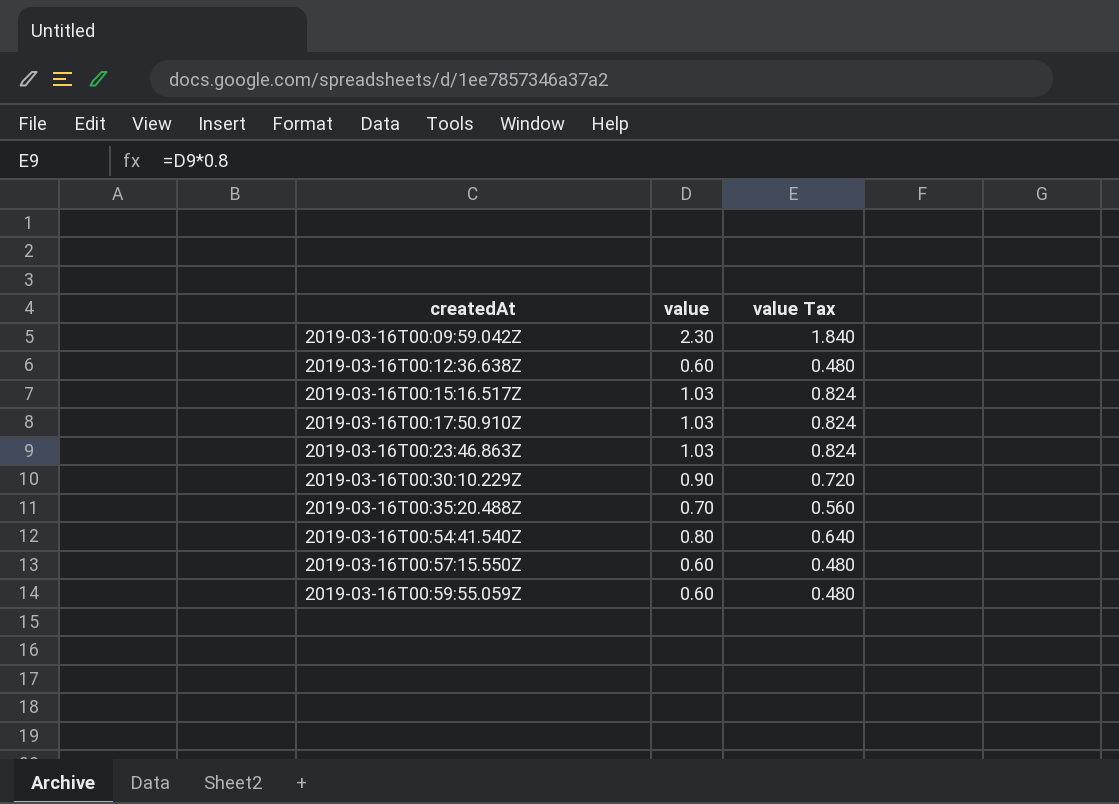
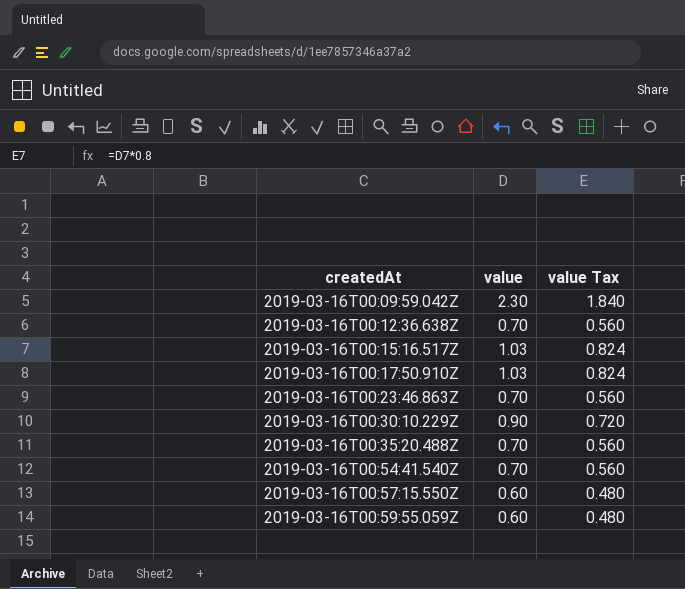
2019-03-16T00:12:36.638Z | value: 0.60 -> 0.70
2019-03-16T00:12:36.638Z | value Tax: 0.480 -> 0.560
2019-03-16T00:23:46.863Z | value: 1.03 -> 0.70
2019-03-16T00:23:46.863Z | value Tax: 0.824 -> 0.560
2019-03-16T00:54:41.540Z | value: 0.80 -> 0.70
2019-03-16T00:54:41.540Z | value Tax: 0.640 -> 0.560

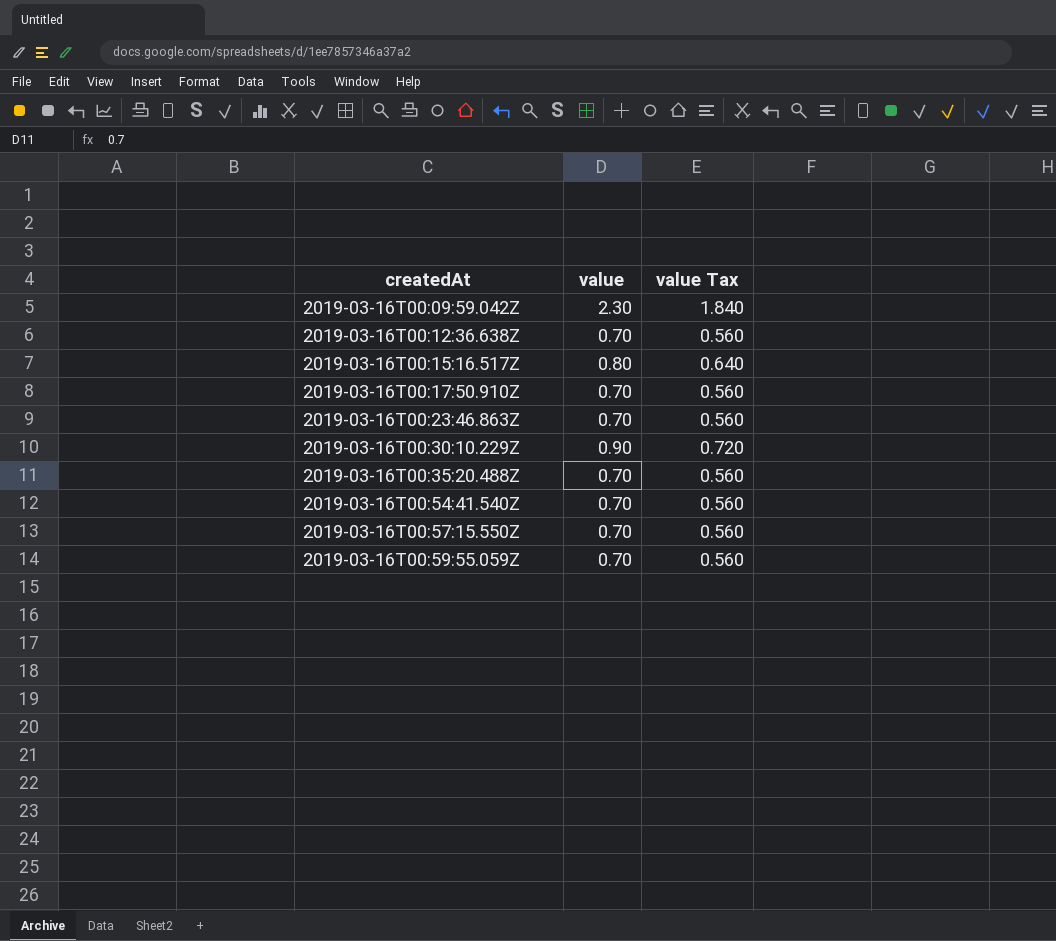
2019-03-16T00:15:16.517Z | value: 1.03 -> 0.80
2019-03-16T00:15:16.517Z | value Tax: 0.824 -> 0.640
2019-03-16T00:17:50.910Z | value: 1.03 -> 0.70
2019-03-16T00:17:50.910Z | value Tax: 0.824 -> 0.560
2019-03-16T00:57:15.550Z | value: 0.60 -> 0.70
2019-03-16T00:57:15.550Z | value Tax: 0.480 -> 0.560
2019-03-16T00:59:55.059Z | value: 0.60 -> 0.70
2019-03-16T00:59:55.059Z | value Tax: 0.480 -> 0.560

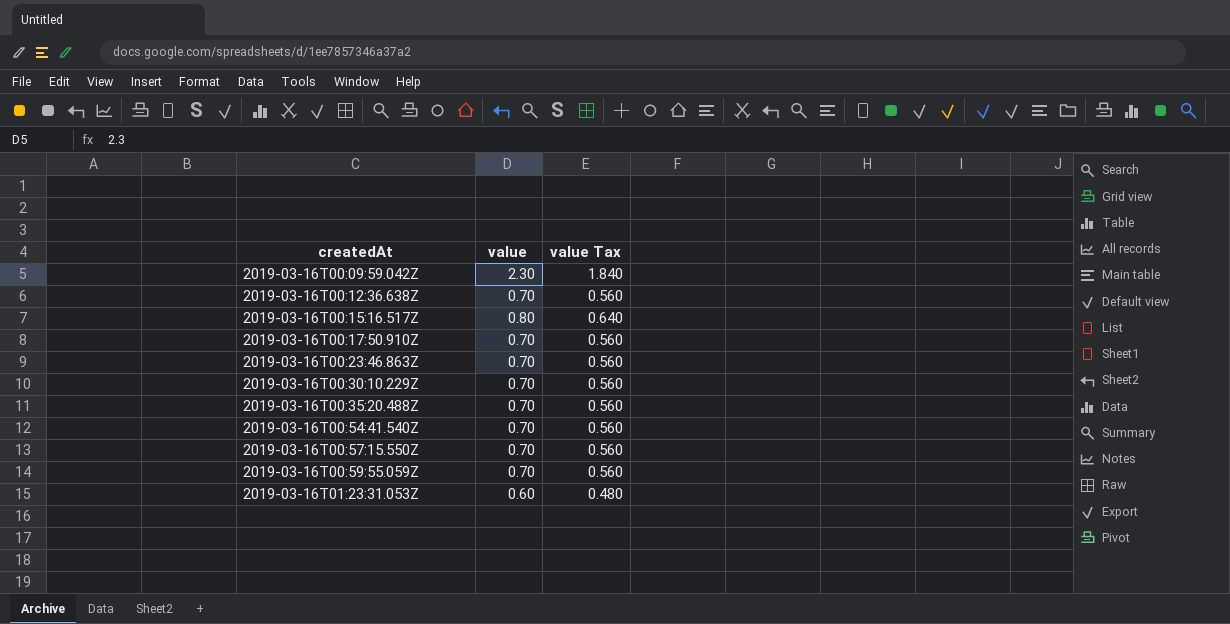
2019-03-16T00:30:10.229Z | value: 0.90 -> 0.70
2019-03-16T00:30:10.229Z | value Tax: 0.720 -> 0.560
row 2019-03-16T01:23:31.053Z: none -> 0.60 | 0.480

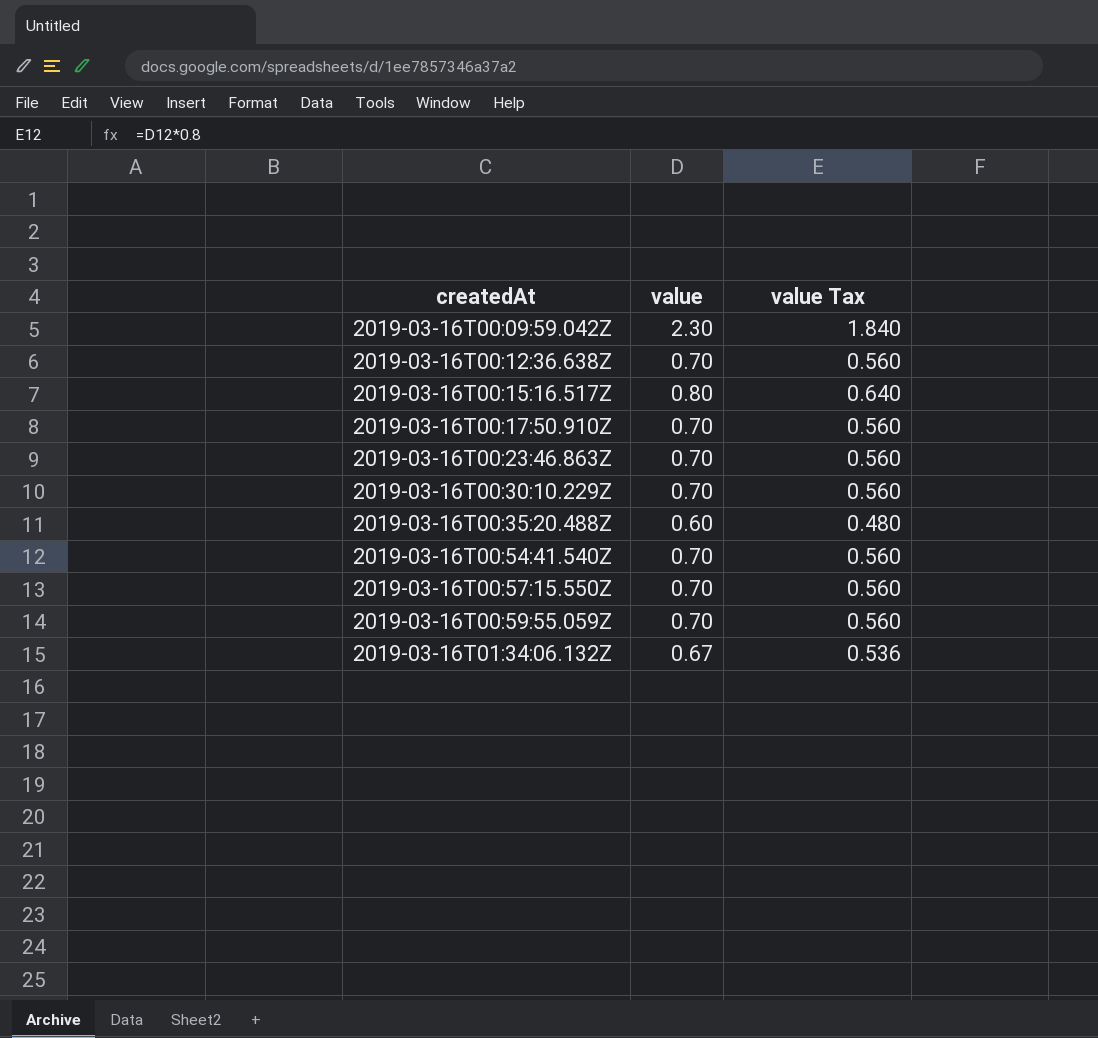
row 2019-03-16T01:23:31.053Z: 0.60 | 0.480 -> none
2019-03-16T00:35:20.488Z | value: 0.70 -> 0.60
2019-03-16T00:35:20.488Z | value Tax: 0.560 -> 0.480
row 2019-03-16T01:34:06.132Z: none -> 0.67 | 0.536

